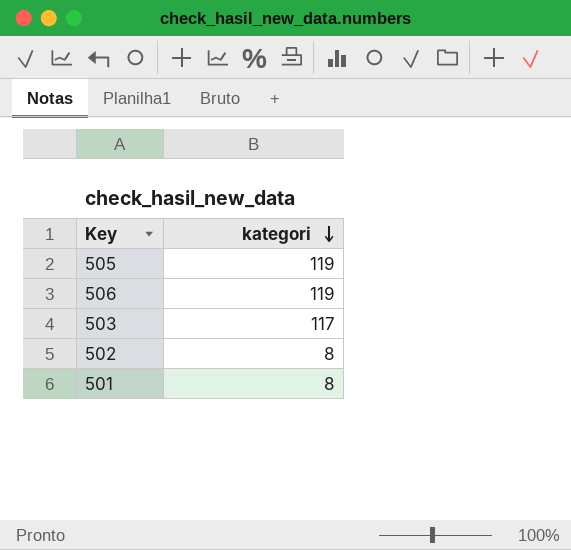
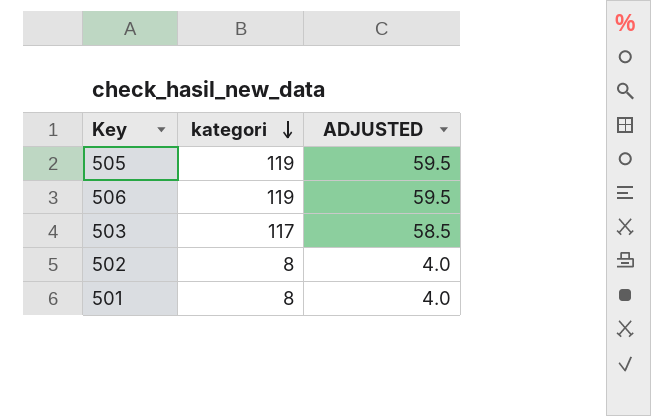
column ADJUSTED | formula: none -> [kategori] * 0.5

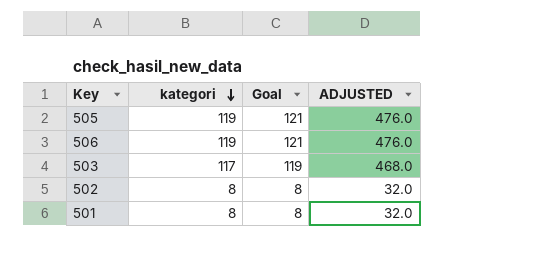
column Goal | formula: none -> [kategori] * 1.02
column ADJUSTED | formula: [kategori] * 0.5 -> [kategori] * 4

